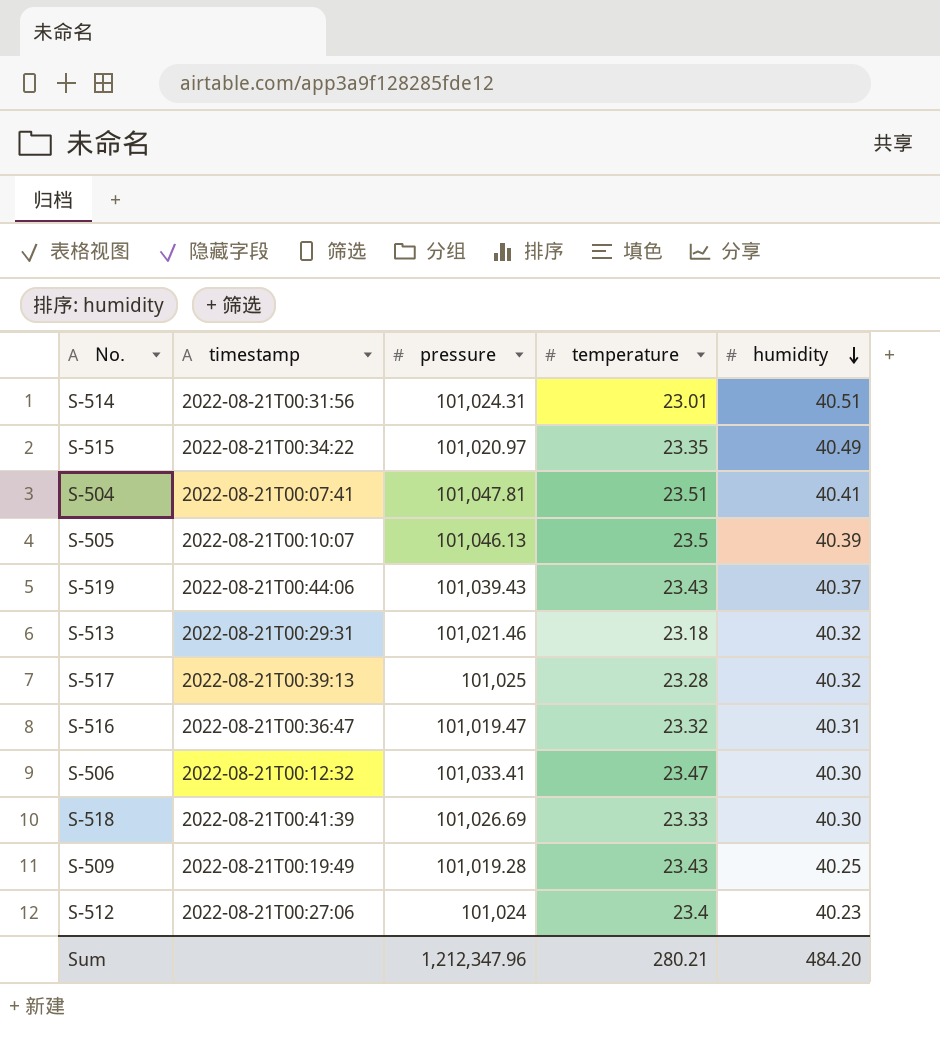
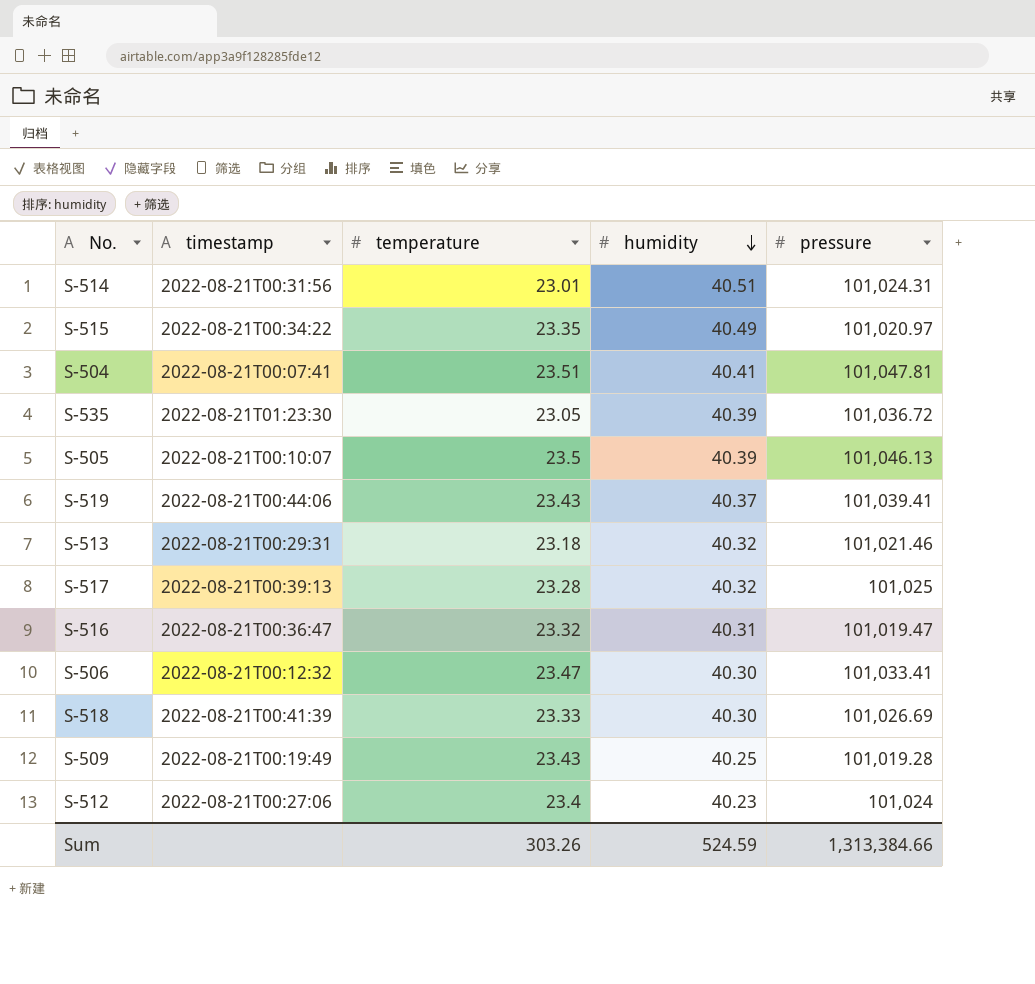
column pressure | position: 3 -> 5
row S-535: none -> 2022-08-21T01:23:30 | 23.05 | 40.39 | 101,036.72
S-519 | pressure: 101,039.43 -> 101,039.41
Sum | temperature: 280.21 -> 303.26
Sum | humidity: 484.20 -> 524.59
Sum | pressure: 1,212,347.96 -> 1,313,384.66

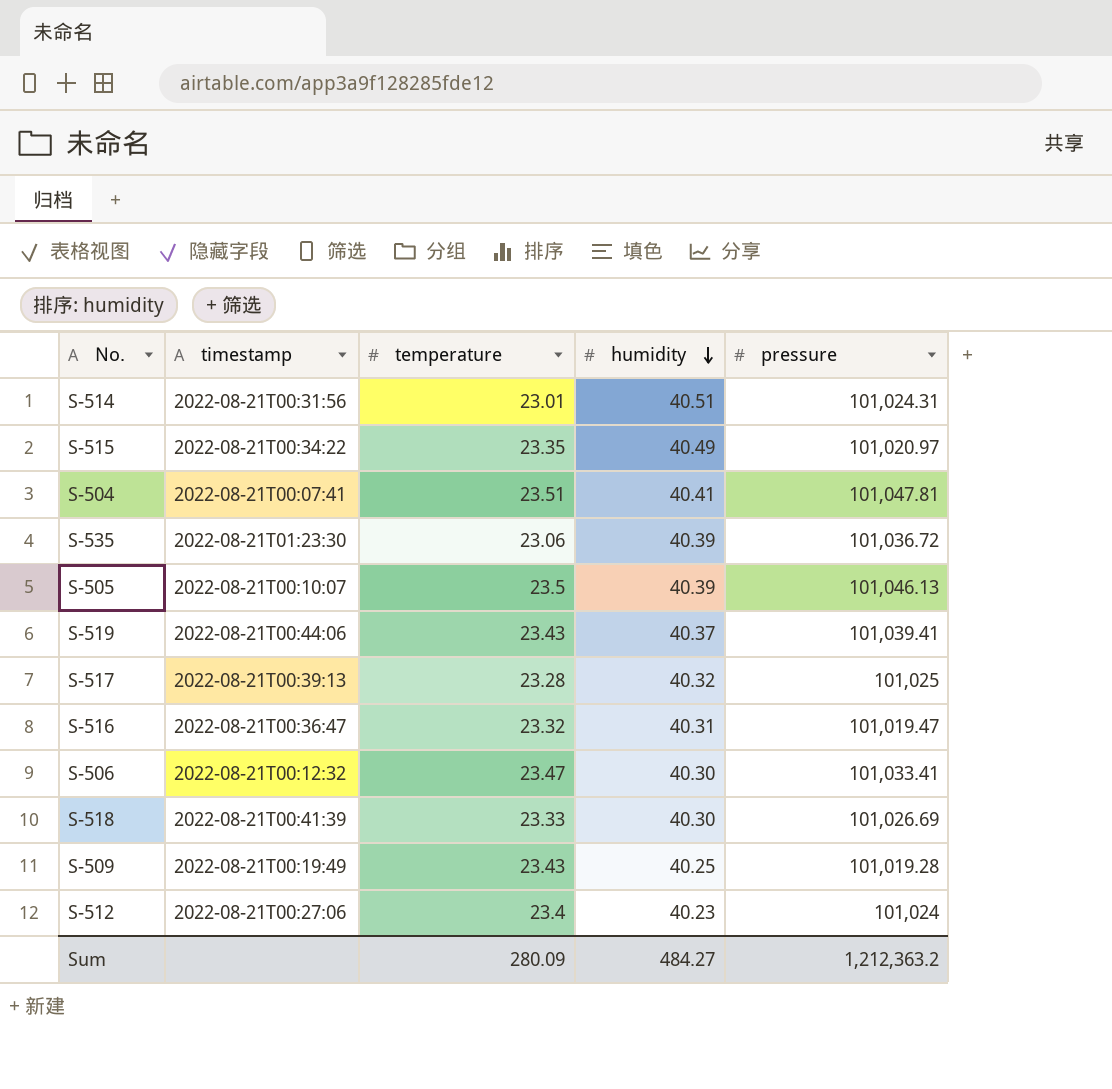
row S-513: 2022-08-21T00:29:31 | 23.18 | 40.32 | 101,021.46 -> none
S-535 | temperature: 23.05 -> 23.06
Sum | temperature: 303.26 -> 280.09
Sum | humidity: 524.59 -> 484.27
Sum | pressure: 1,313,384.66 -> 1,212,363.2

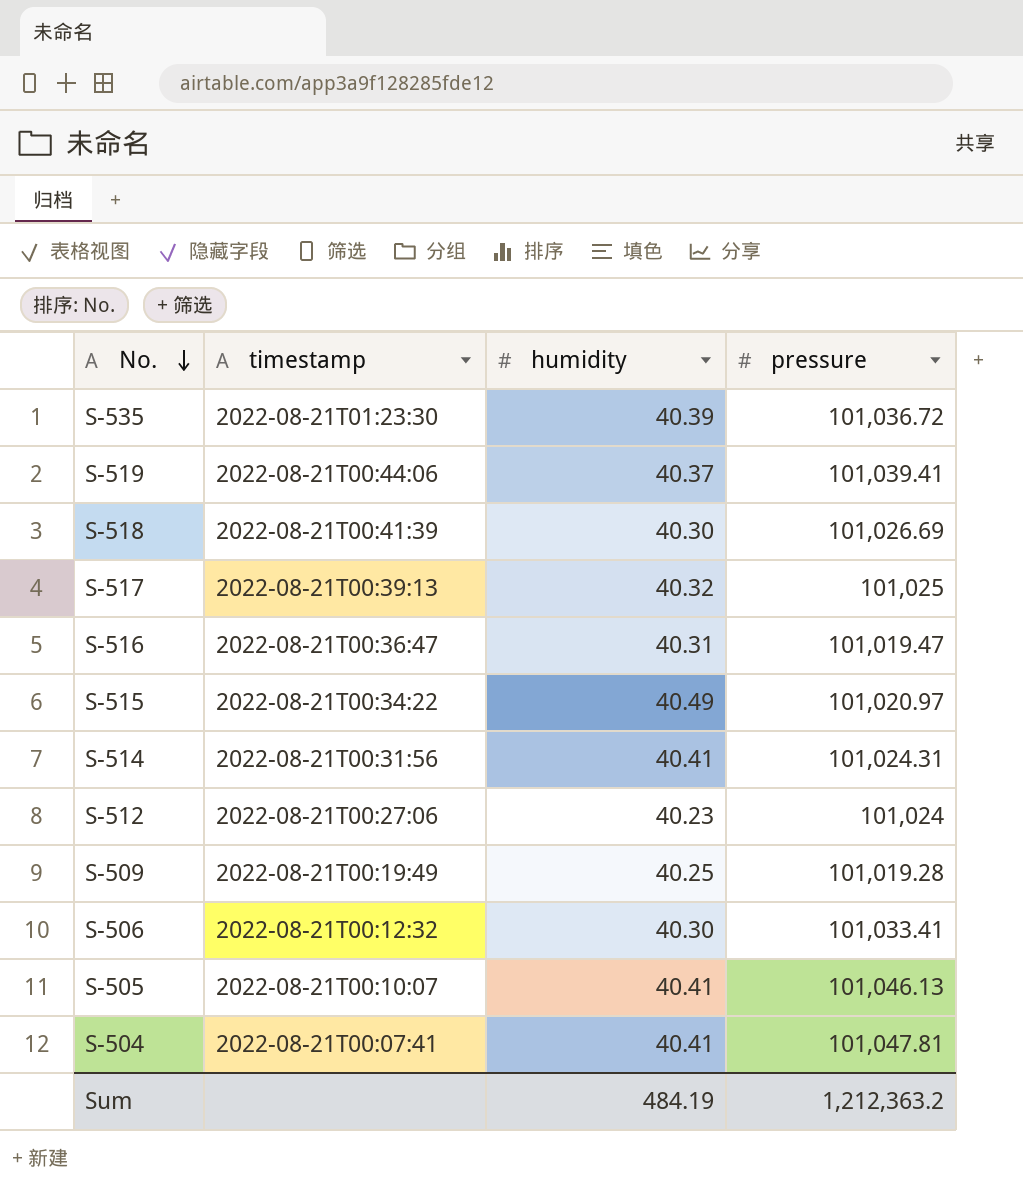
row order: humidity descending -> No. descending
column temperature | position: 3 -> none
S-514 | humidity: 40.51 -> 40.41
S-505 | humidity: 40.39 -> 40.41
Sum | humidity: 484.27 -> 484.19

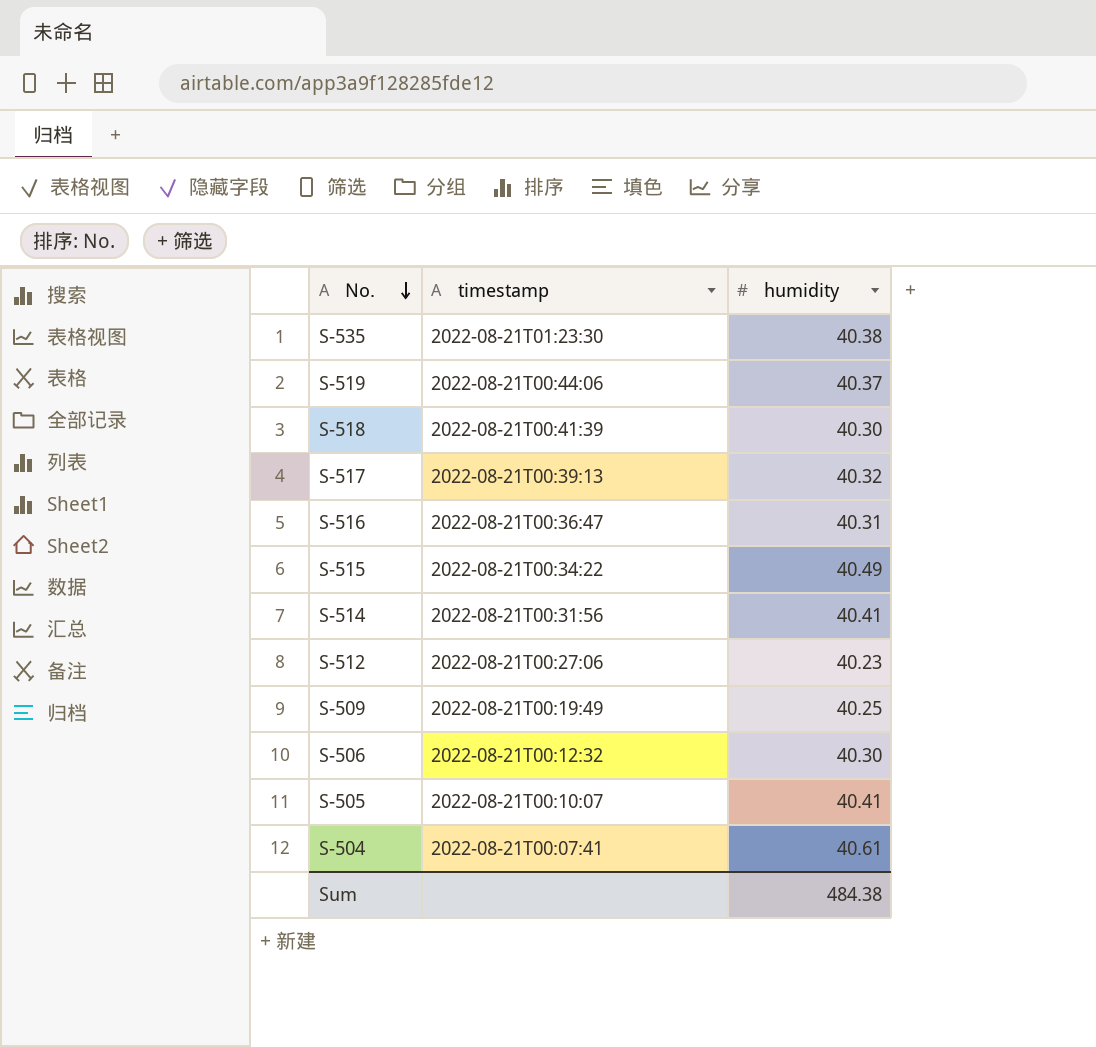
column pressure | position: 4 -> none
S-535 | humidity: 40.39 -> 40.38
S-504 | humidity: 40.41 -> 40.61
Sum | humidity: 484.19 -> 484.38

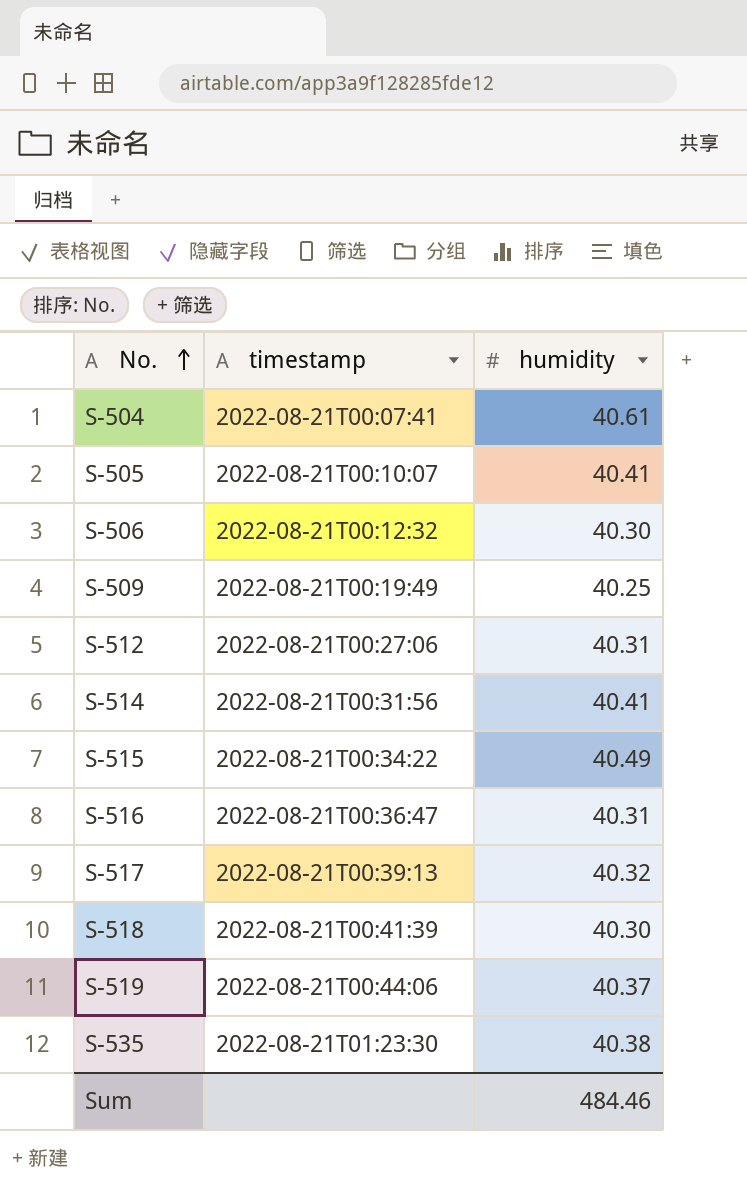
row order: No. descending -> No. ascending
S-512 | humidity: 40.23 -> 40.31
Sum | humidity: 484.38 -> 484.46

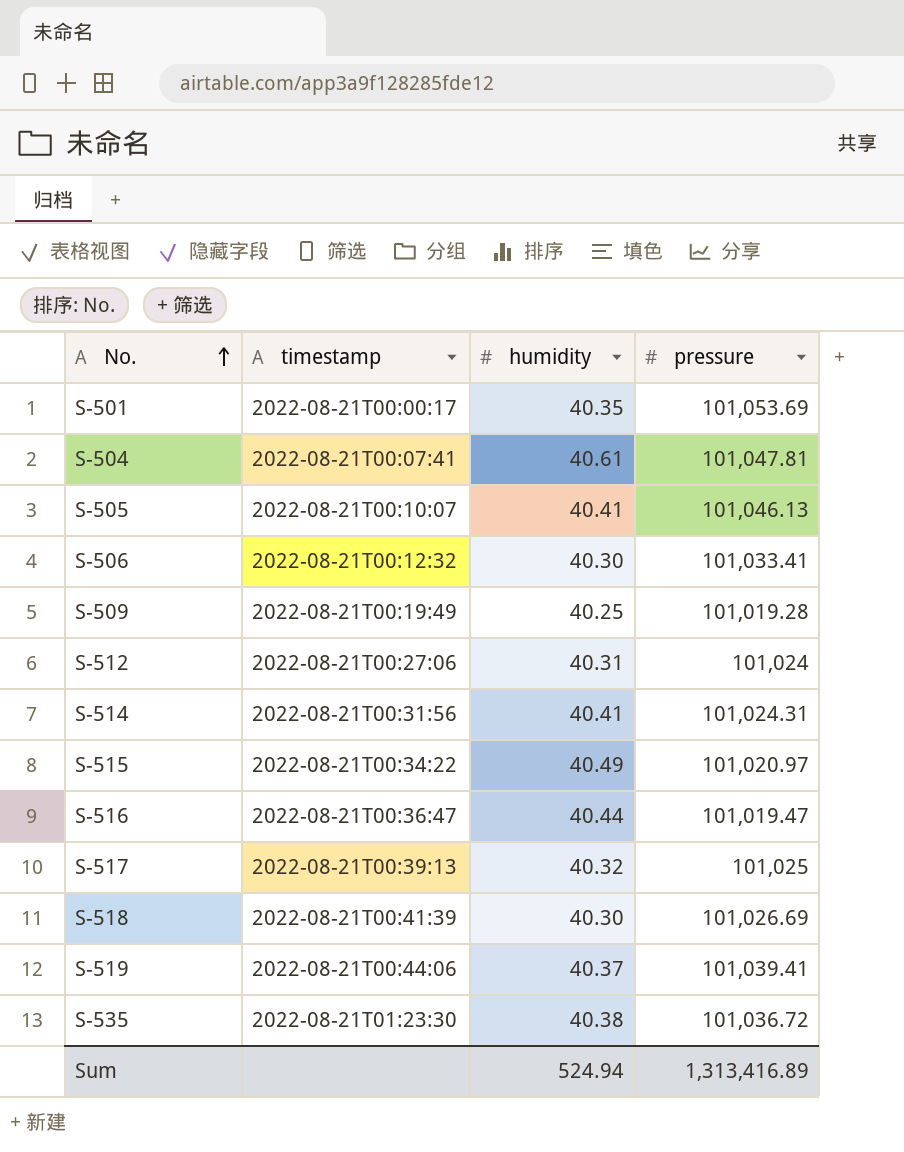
column pressure | position: none -> 4
row S-501: none -> 2022-08-21T00:00:17 | 40.35 | 101,053.69
S-516 | humidity: 40.31 -> 40.44
Sum | humidity: 484.46 -> 524.94

